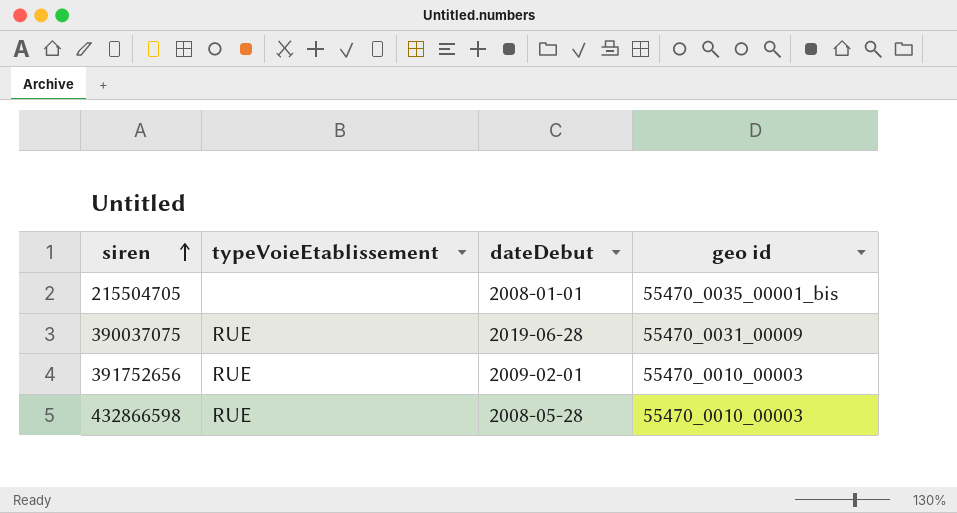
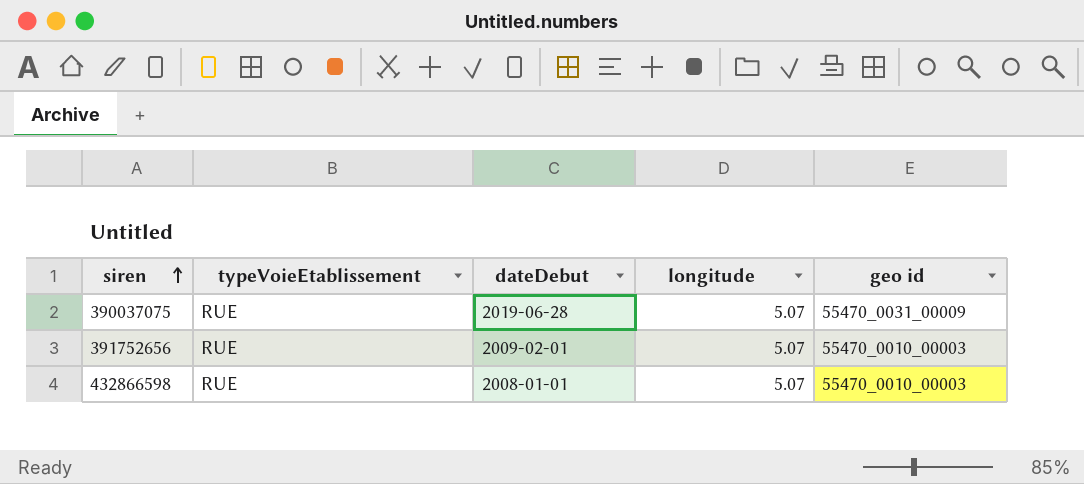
column longitude | position: none -> 4
row 215504705: none | 2008-01-01 | 55470_0035_00001_bis -> none
432866598 | dateDebut: 2008-05-28 -> 2008-01-01

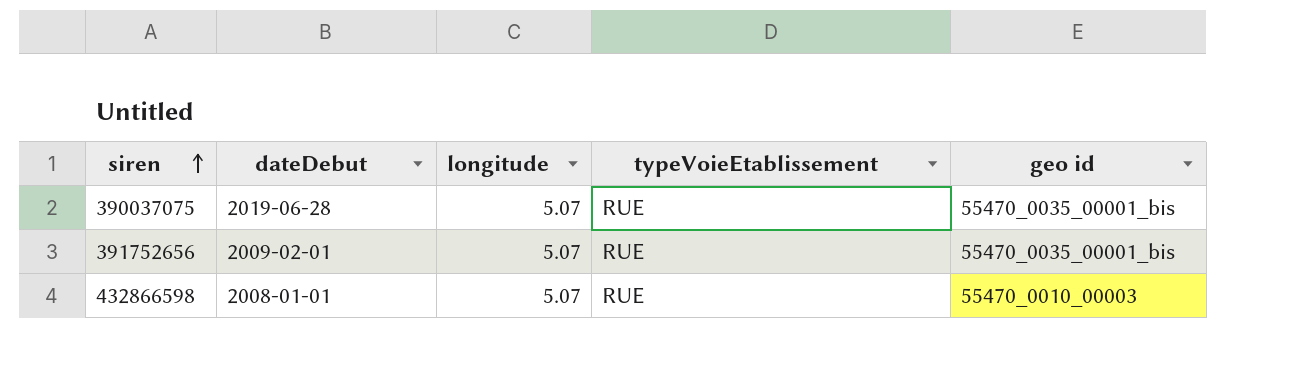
column typeVoieEtablissement | position: 2 -> 4
390037075 | geo id: 55470_0031_00009 -> 55470_0035_00001_bis
391752656 | geo id: 55470_0010_00003 -> 55470_0035_00001_bis

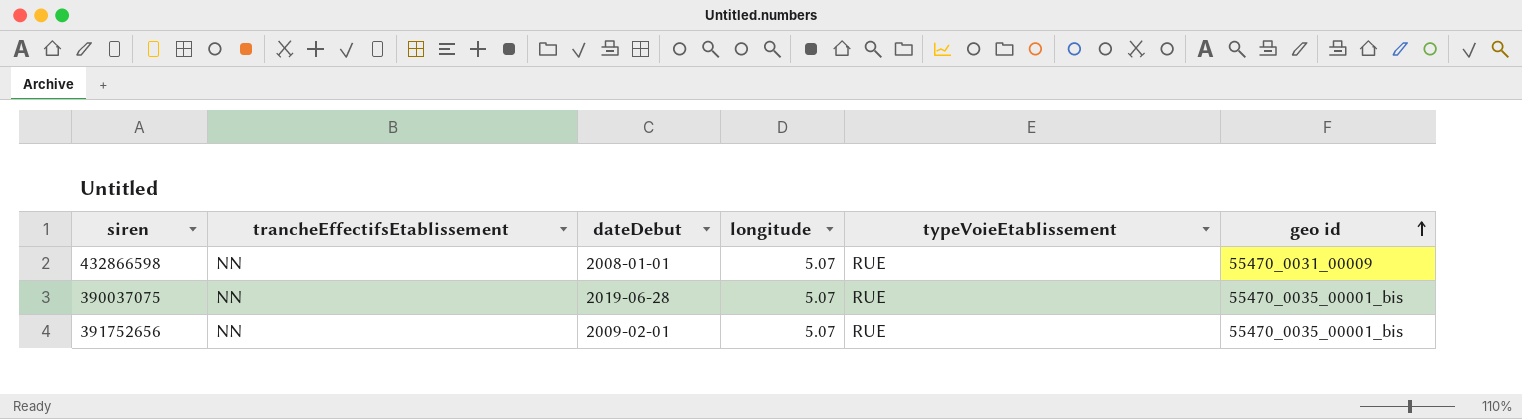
row order: siren ascending -> geo id ascending
column trancheEffectifsEtablissement | position: none -> 2
432866598 | geo id: 55470_0010_00003 -> 55470_0031_00009

